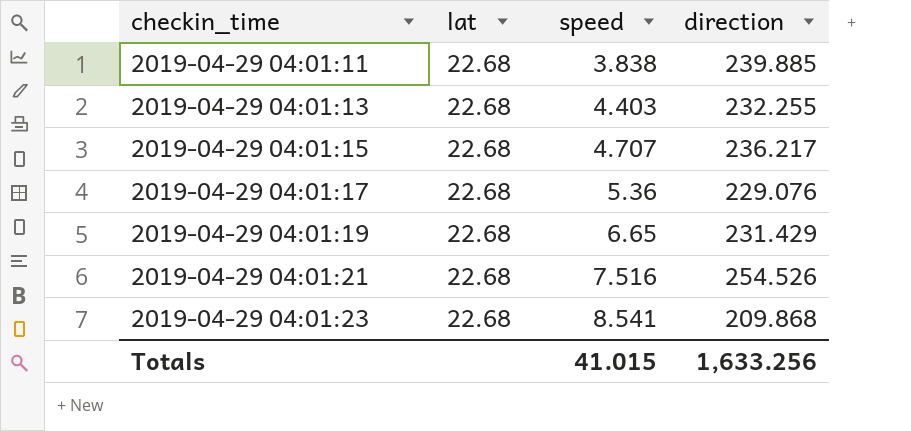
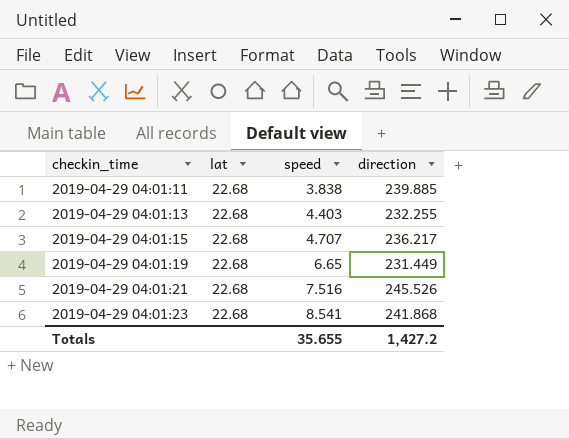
row 2019-04-29 04:01:17: 22.68 | 5.36 | 229.076 -> none
2019-04-29 04:01:19 | direction: 231.429 -> 231.449
2019-04-29 04:01:21 | direction: 254.526 -> 245.526
2019-04-29 04:01:23 | direction: 209.868 -> 241.868
Totals | speed: 41.015 -> 35.655
Totals | direction: 1,633.256 -> 1,427.2

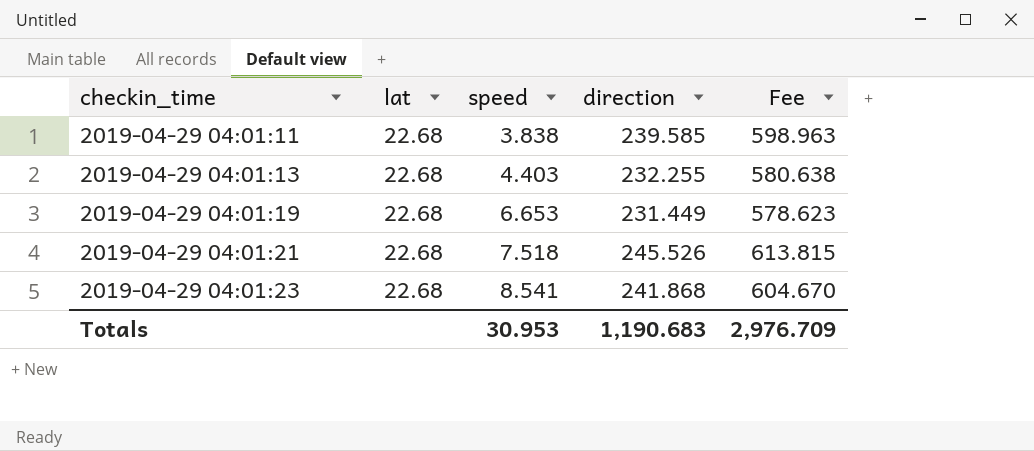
column Fee | formula: none -> [direction] * 2.5
row 2019-04-29 04:01:15: 22.68 | 4.707 | 236.217 -> none
2019-04-29 04:01:11 | direction: 239.885 -> 239.585
2019-04-29 04:01:19 | speed: 6.65 -> 6.653
2019-04-29 04:01:21 | speed: 7.516 -> 7.518
Totals | speed: 35.655 -> 30.953
Totals | direction: 1,427.2 -> 1,190.683

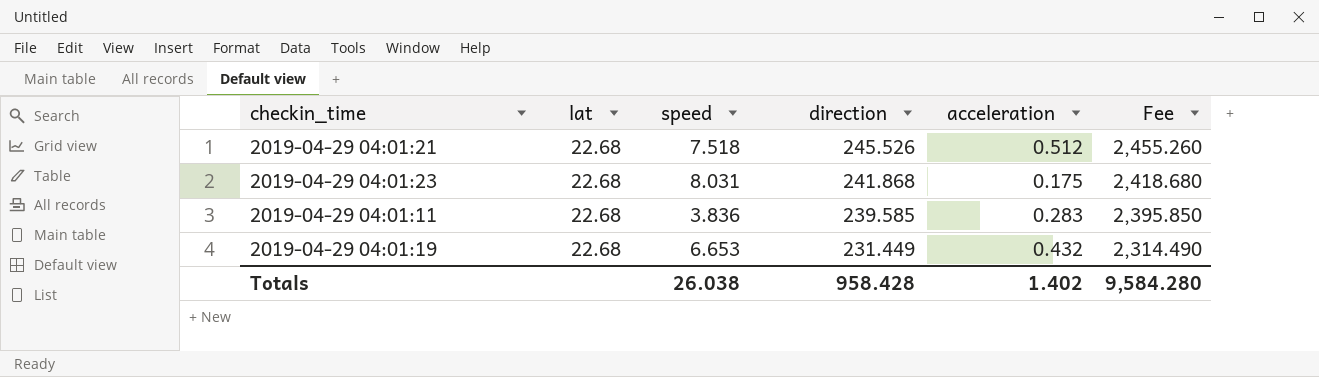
row order: checkin_time ascending -> direction descending
column acceleration | position: none -> 5
column Fee | formula: [direction] * 2.5 -> [direction] * 10
row 2019-04-29 04:01:13: 22.68 | 4.403 | 232.255 | 580.638 -> none
2019-04-29 04:01:23 | speed: 8.541 -> 8.031
2019-04-29 04:01:11 | speed: 3.838 -> 3.836
Totals | speed: 30.953 -> 26.038
Totals | direction: 1,190.683 -> 958.428
Totals | Fee: 2,976.709 -> 9,584.280

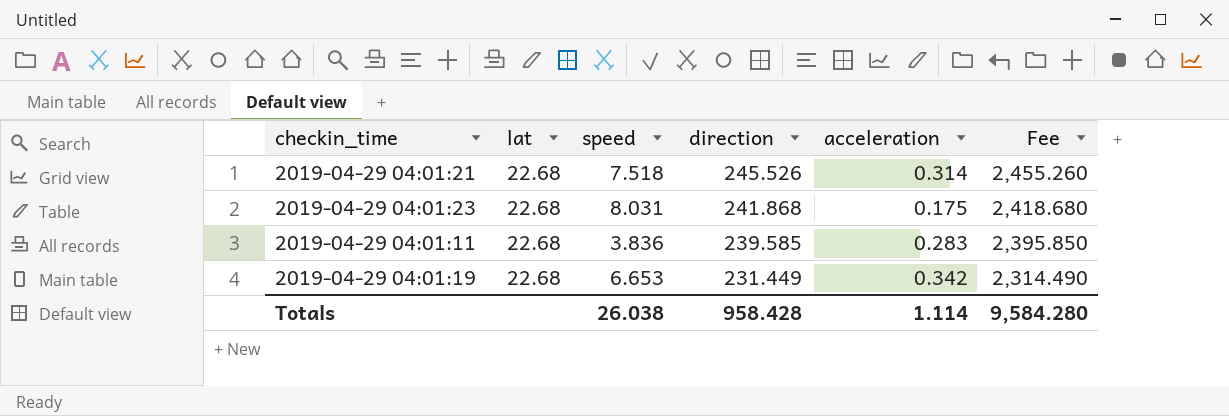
2019-04-29 04:01:21 | acceleration: 0.512 -> 0.314
2019-04-29 04:01:19 | acceleration: 0.432 -> 0.342
Totals | acceleration: 1.402 -> 1.114

